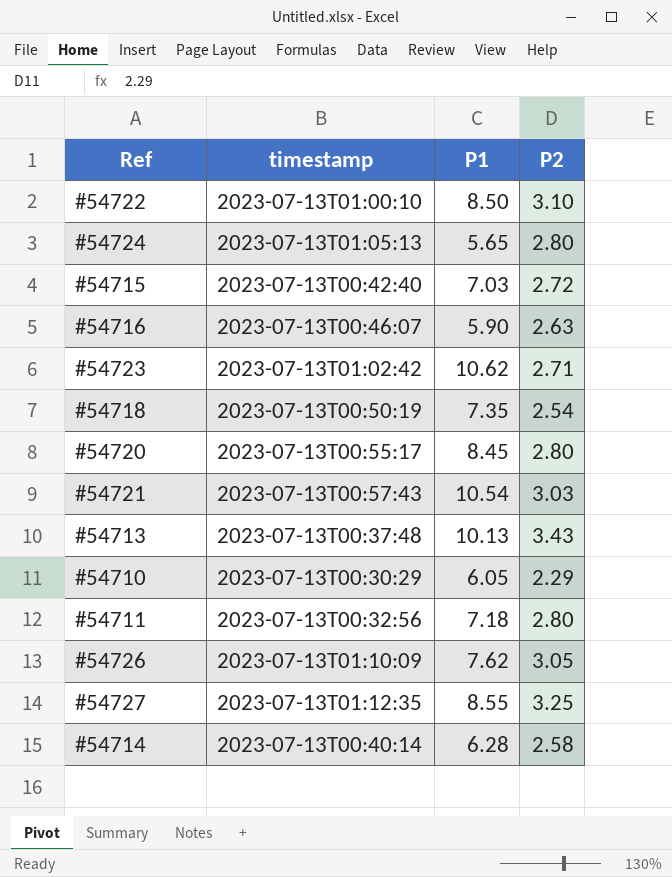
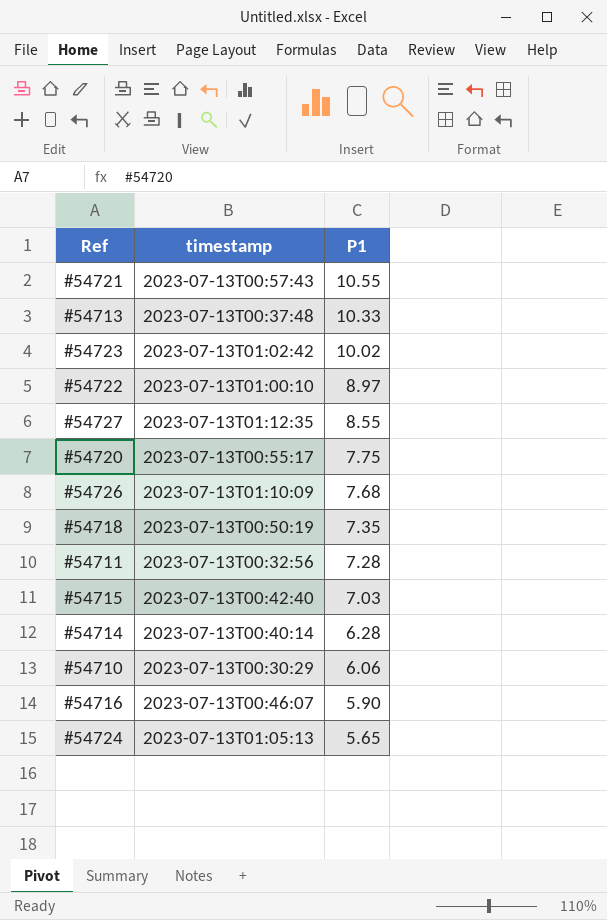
row order: none -> P1 descending
column P2 | position: 4 -> none
#54721 | P1: 10.54 -> 10.55
#54713 | P1: 10.13 -> 10.33
#54723 | P1: 10.62 -> 10.02
#54722 | P1: 8.50 -> 8.97
#54720 | P1: 8.45 -> 7.75
#54726 | P1: 7.62 -> 7.68
#54711 | P1: 7.18 -> 7.28
#54710 | P1: 6.05 -> 6.06

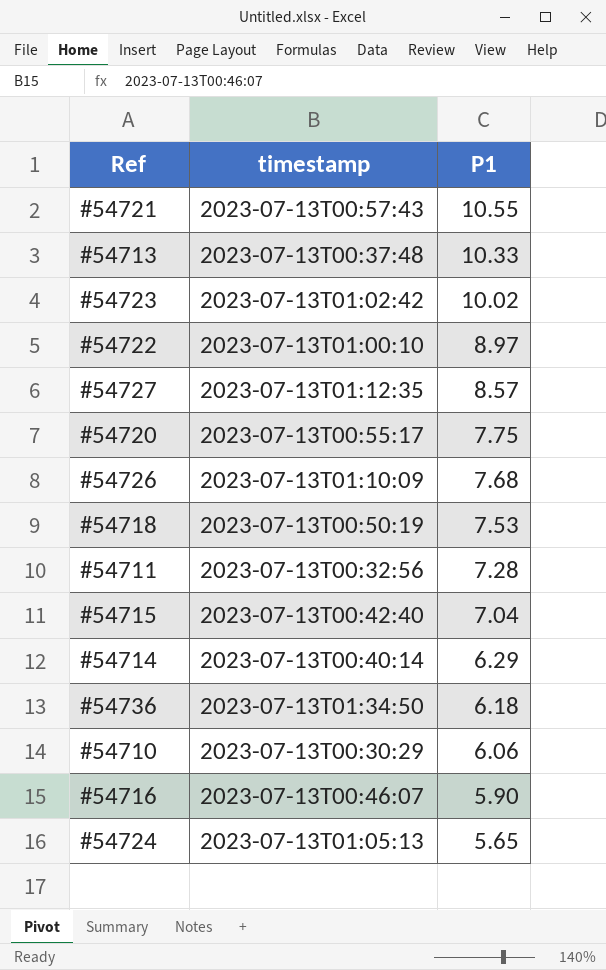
#54727 | P1: 8.55 -> 8.57
#54718 | P1: 7.35 -> 7.53
#54715 | P1: 7.03 -> 7.04
#54714 | P1: 6.28 -> 6.29
row #54736: none -> 2023-07-13T01:34:50 | 6.18

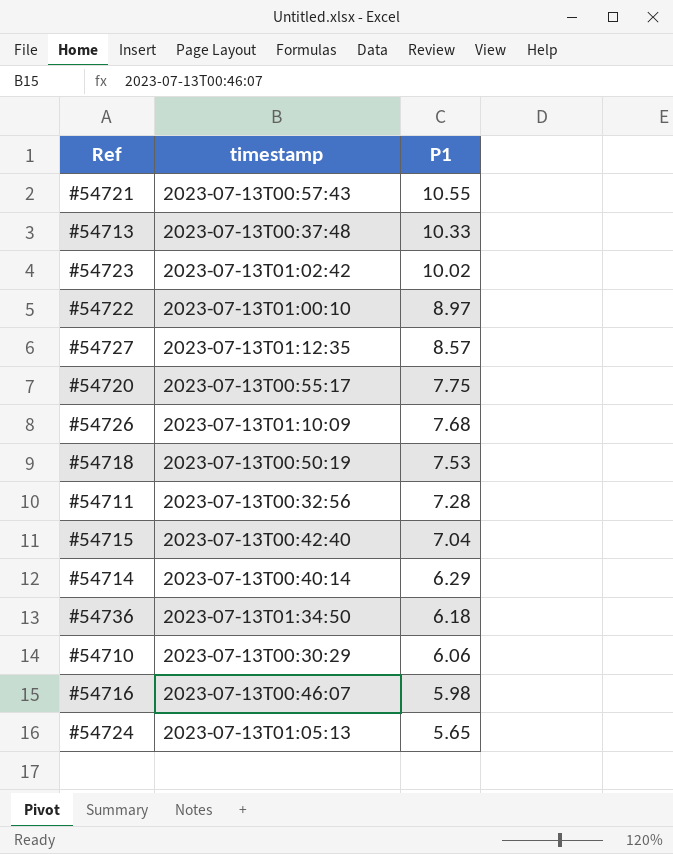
#54716 | P1: 5.90 -> 5.98

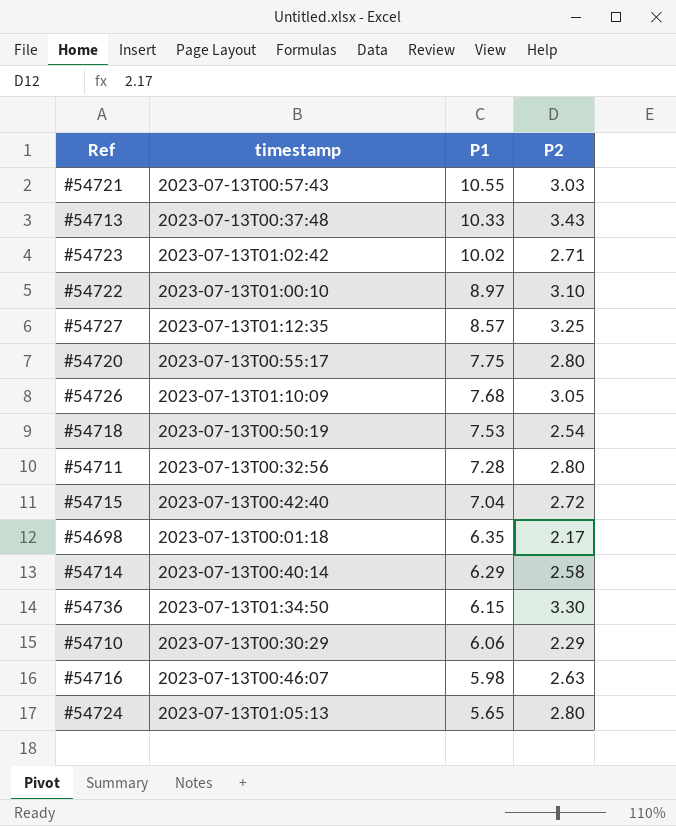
column P2 | position: none -> 4
row #54698: none -> 2023-07-13T00:01:18 | 6.35 | 2.17
#54736 | P1: 6.18 -> 6.15

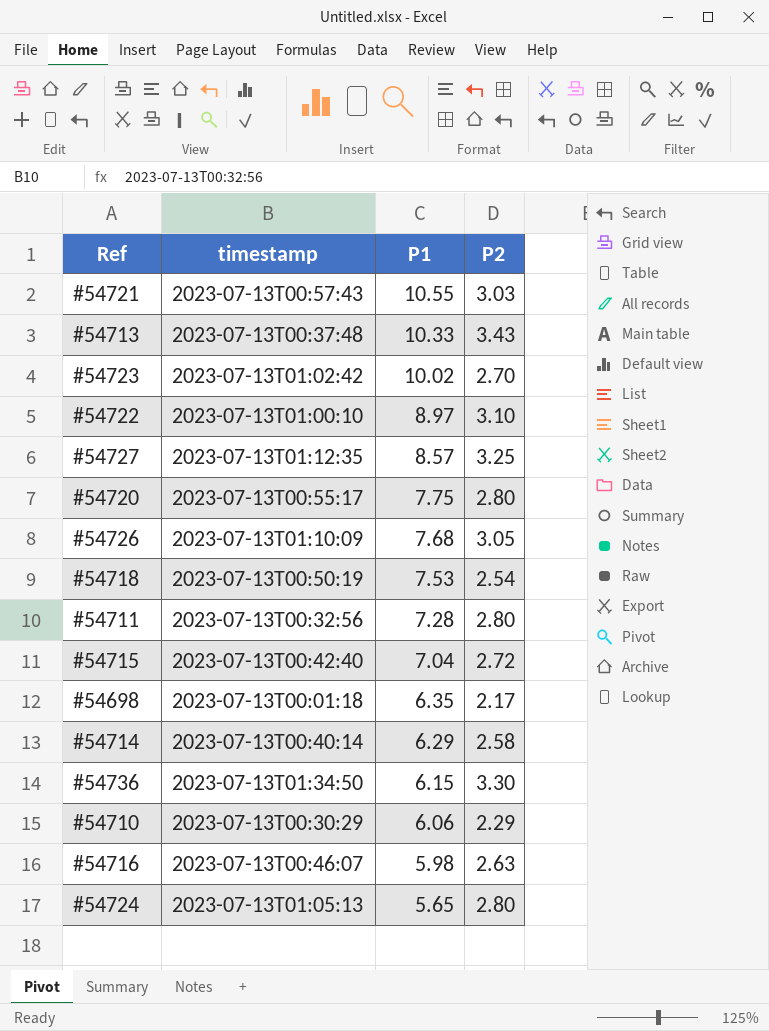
#54723 | P2: 2.71 -> 2.70

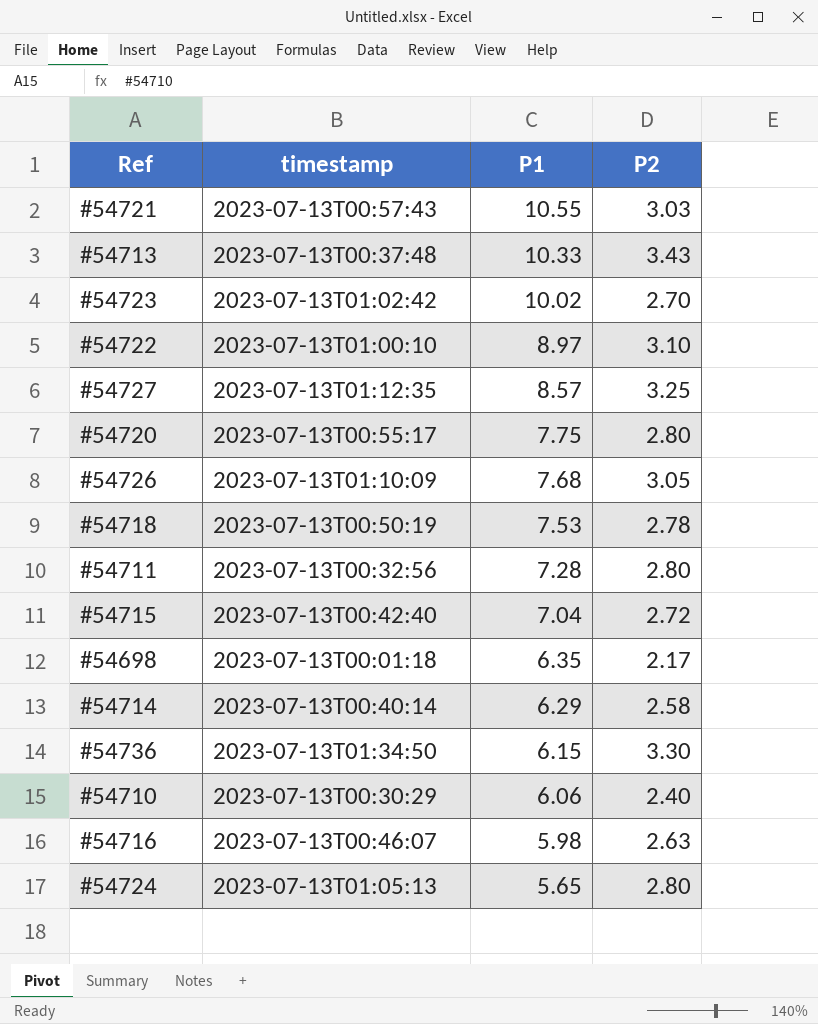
#54718 | P2: 2.54 -> 2.78
#54710 | P2: 2.29 -> 2.40

